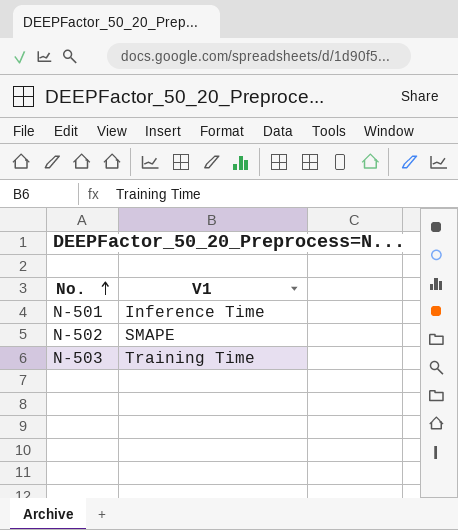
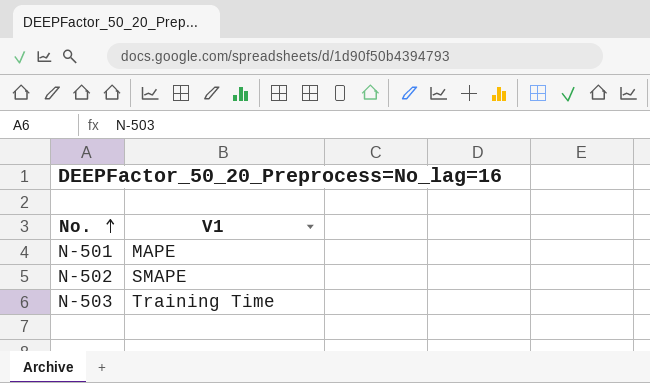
N-501 | V1: Inference Time -> MAPE

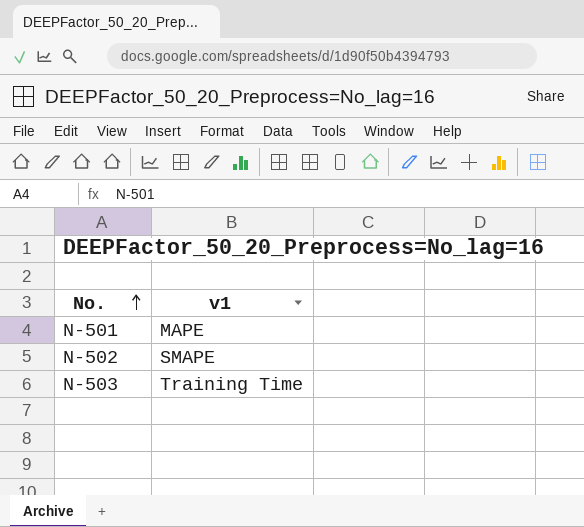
column name: V1 -> v1

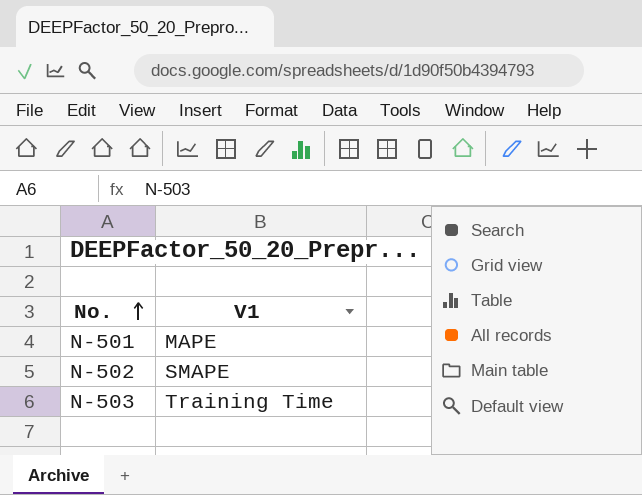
column name: v1 -> V1

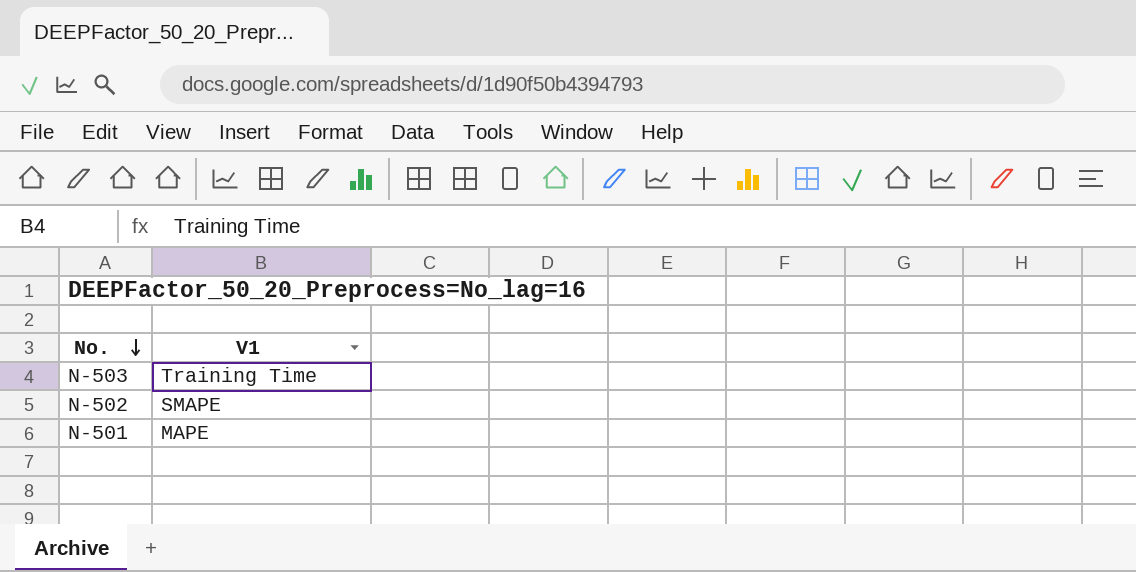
row order: No. ascending -> No. descending

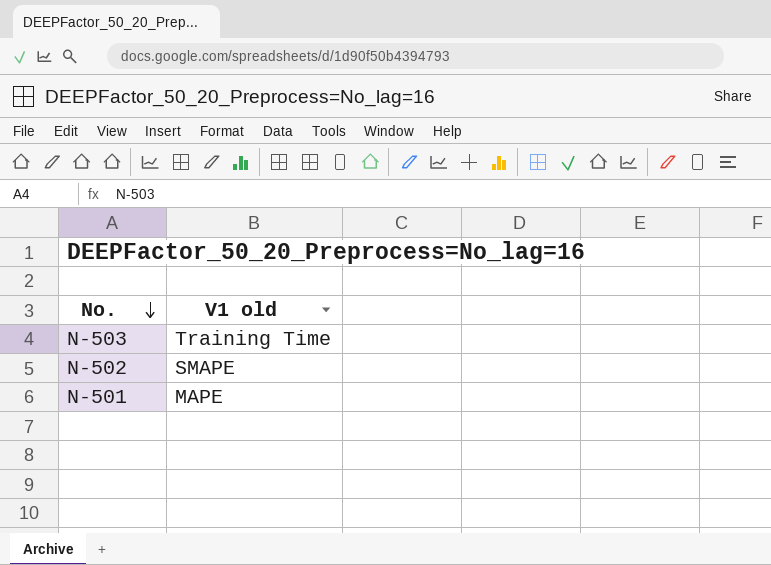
column name: V1 -> V1 old

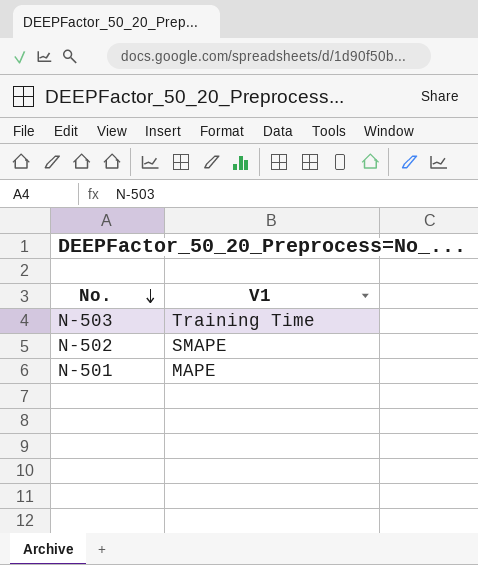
column name: V1 old -> V1

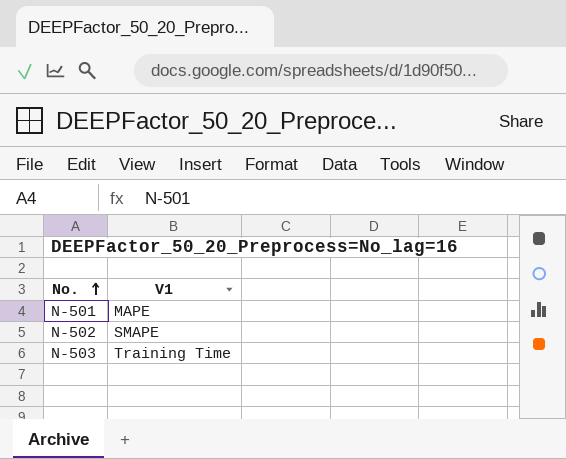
row order: No. descending -> No. ascending

